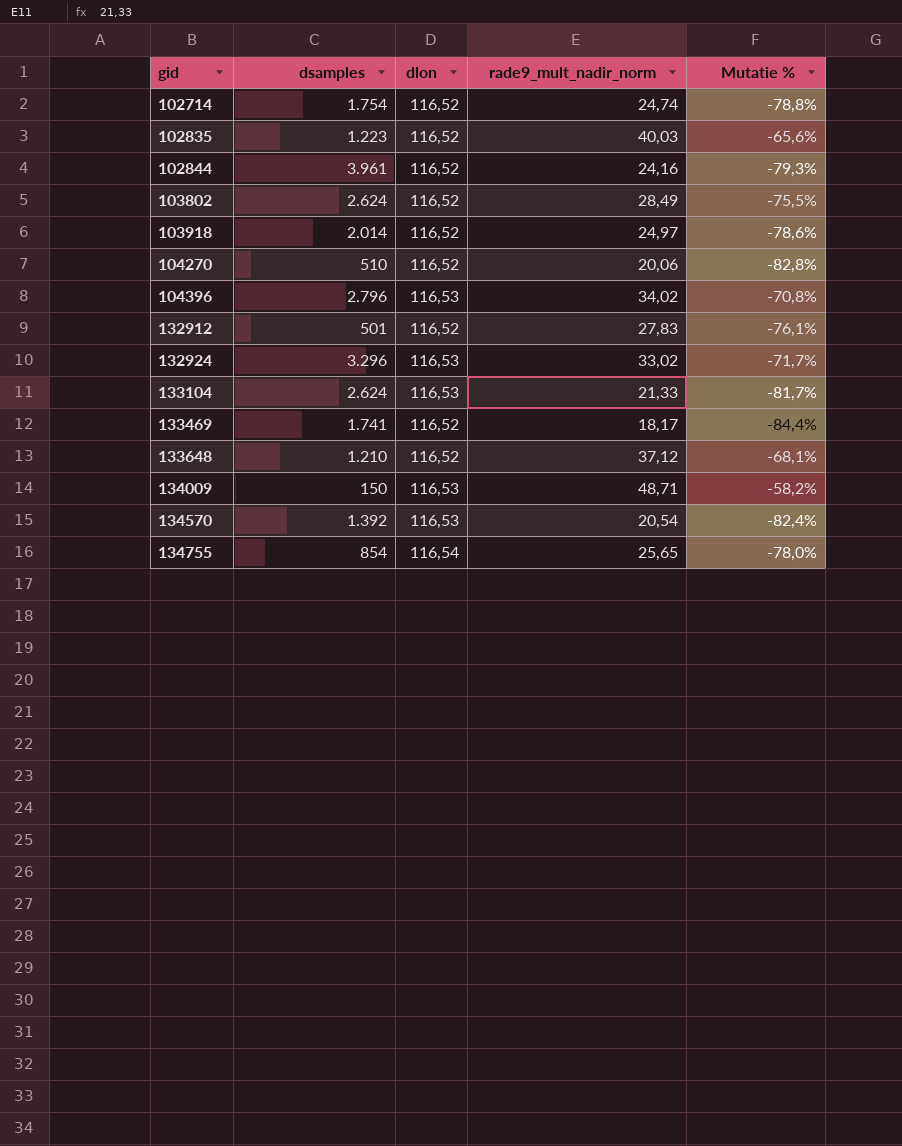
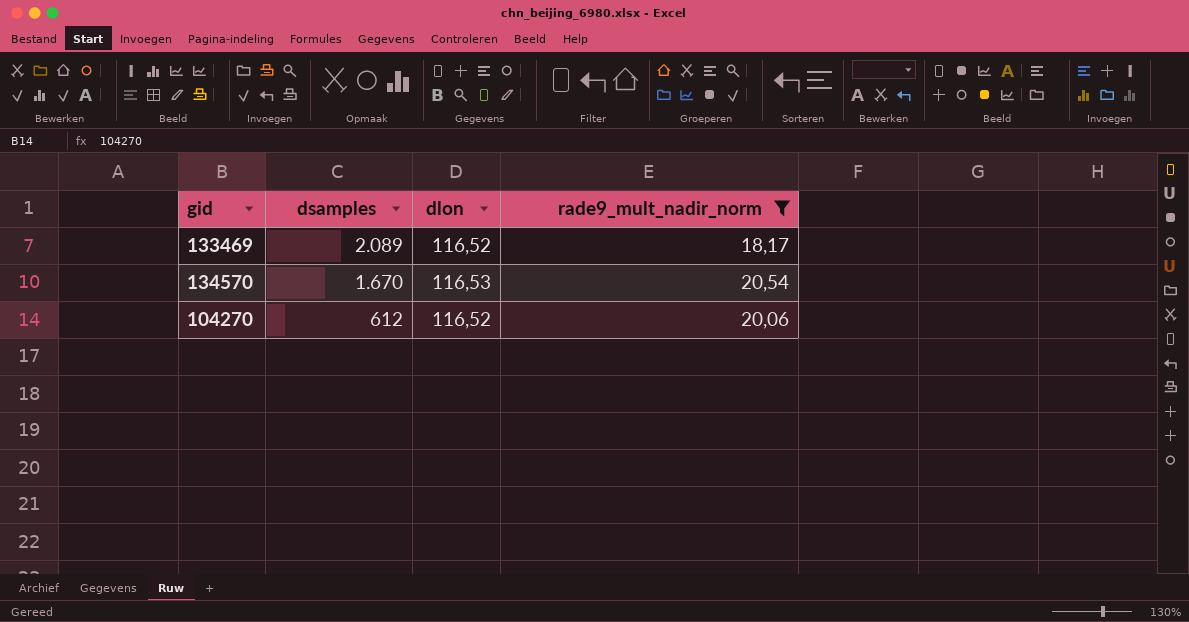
filter: none -> rade9_mult_nadir_norm <= 20,54
row order: gid ascending -> dsamples descending
column Mutatie % | formula: ([rade9_mult_nadir_norm] - [dlon]) / [dlon] -> none
133469 | dsamples: 1.741 -> 2.089
134570 | dsamples: 1.392 -> 1.670
104270 | dsamples: 510 -> 612

